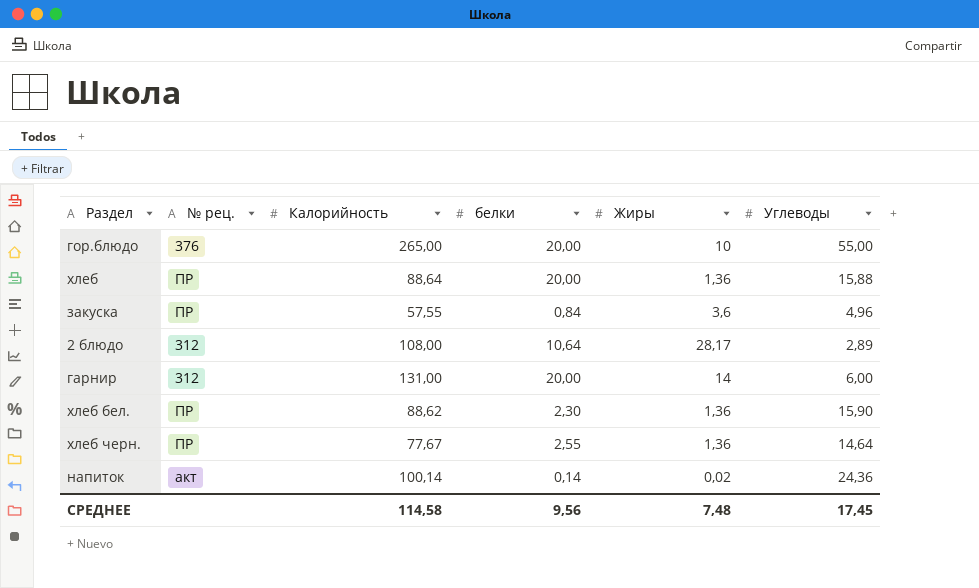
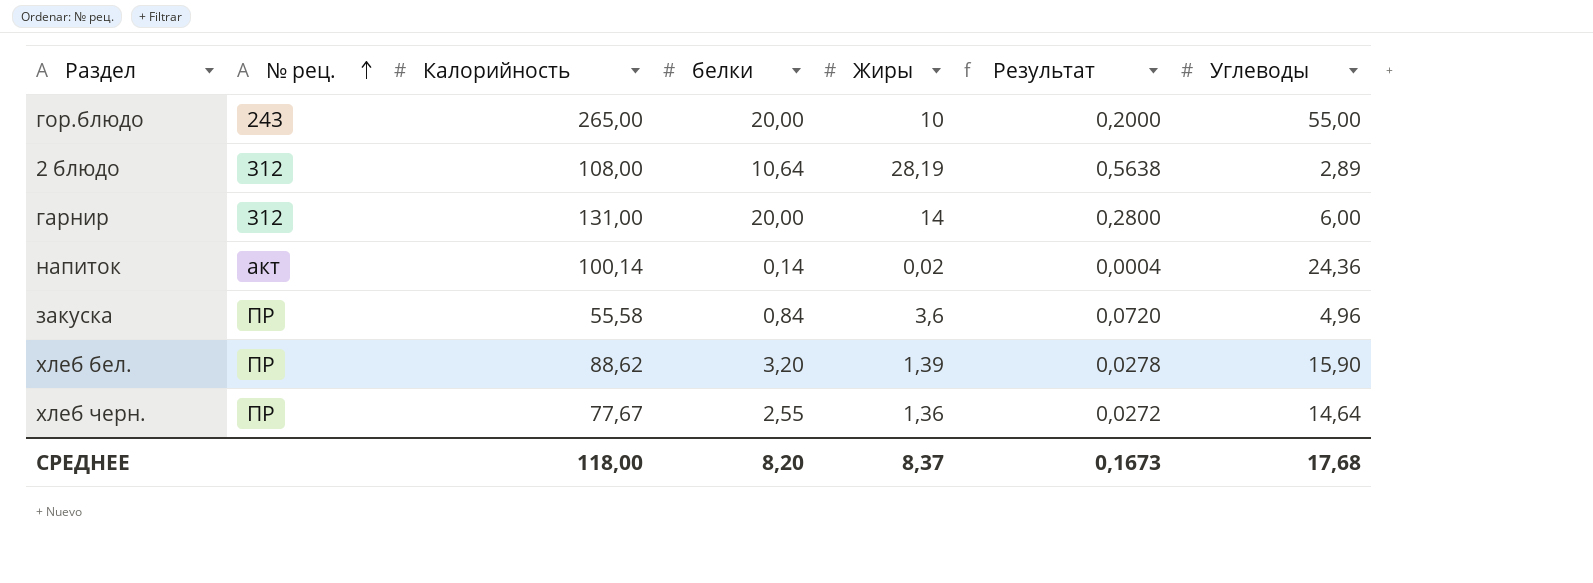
row order: none -> № рец. ascending
column Результат | formula: none -> [Жиры] * 0,02
row хлеб: ПР | 88,64 | 20,00 | 1,36 | 15,88 -> none
гор.блюдо | № рец.: 376 -> 243
2 блюдо | Жиры: 28,17 -> 28,19
закуска | Калорийность: 57,55 -> 55,58
хлеб бел. | белки: 2,30 -> 3,20
хлеб бел. | Жиры: 1,36 -> 1,39
СРЕДНЕЕ | Калорийность: 114,58 -> 118,00
СРЕДНЕЕ | белки: 9,56 -> 8,20
СРЕДНЕЕ | Жиры: 7,48 -> 8,37
СРЕДНЕЕ | Углеводы: 17,45 -> 17,68

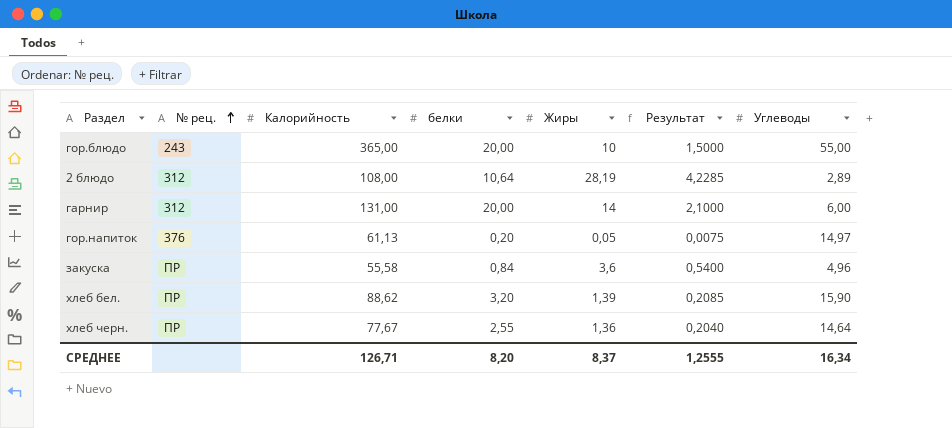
column Результат | formula: [Жиры] * 0,02 -> [Жиры] * 0,15
row напиток: акт | 100,14 | 0,14 | 0,02 | 0,0004 | 24,36 -> none
гор.блюдо | Калорийность: 265,00 -> 365,00
row гор.напиток: none -> 376 | 61,13 | 0,20 | 0,05 | 0,0075 | 14,97
СРЕДНЕЕ | Калорийность: 118,00 -> 126,71
СРЕДНЕЕ | Результат: 0,1673 -> 1,2555
СРЕДНЕЕ | Углеводы: 17,68 -> 16,34

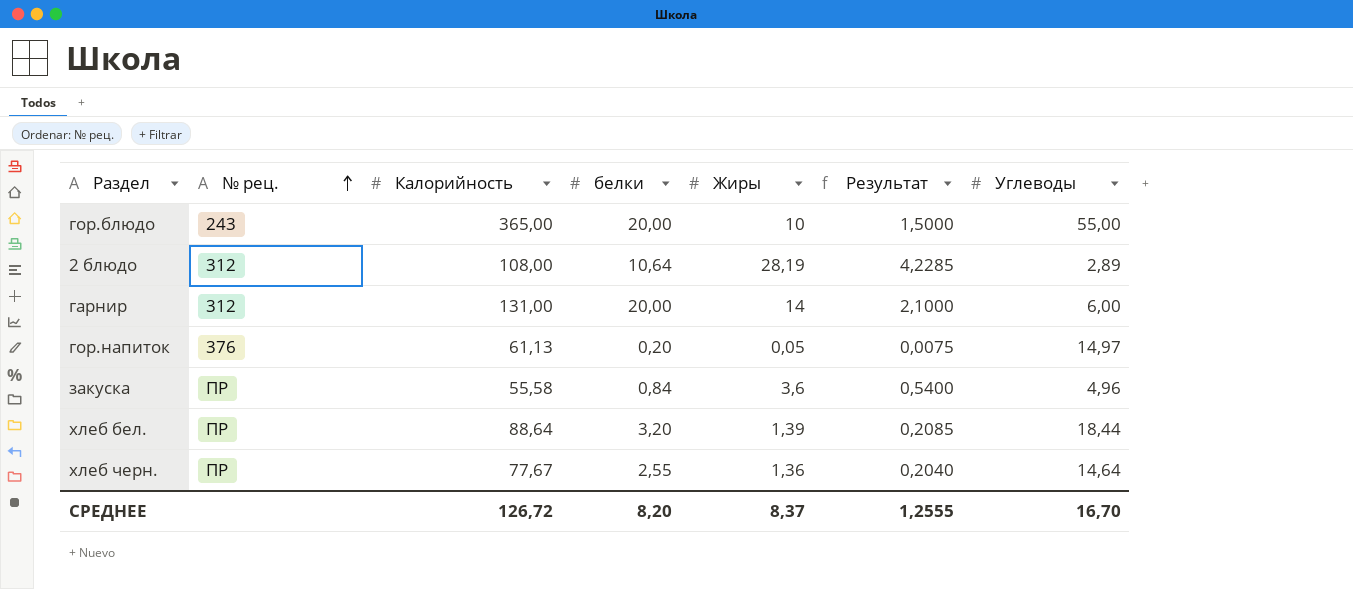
хлеб бел. | Калорийность: 88,62 -> 88,64
хлеб бел. | Углеводы: 15,90 -> 18,44
СРЕДНЕЕ | Калорийность: 126,71 -> 126,72
СРЕДНЕЕ | Углеводы: 16,34 -> 16,70

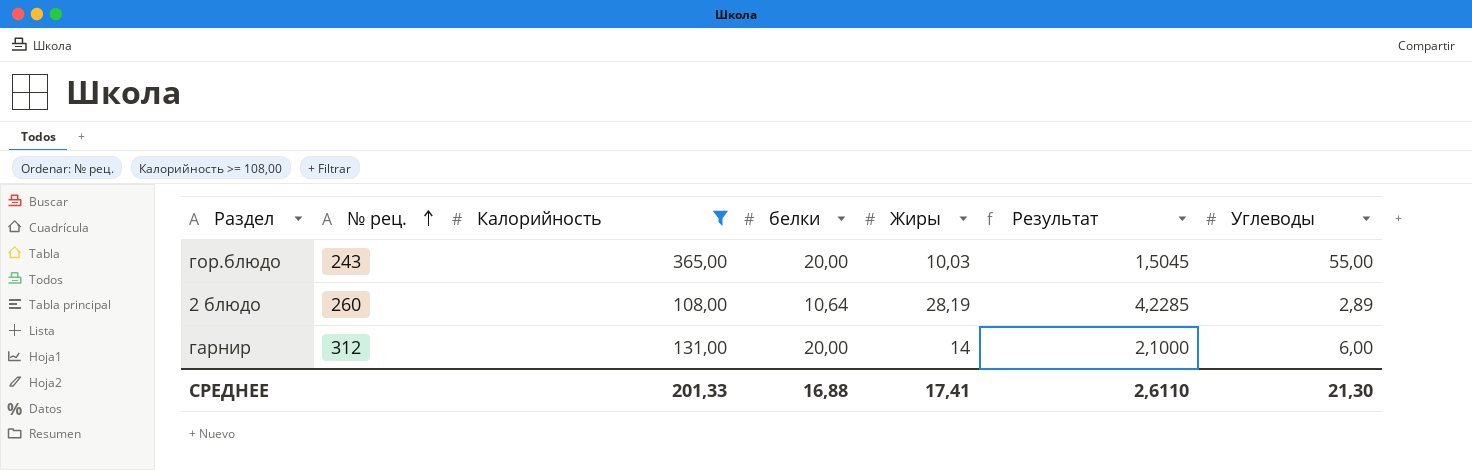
filter: none -> Калорийность >= 108,00
гор.блюдо | Жиры: 10 -> 10,03
гор.блюдо | Результат: 1,5000 -> 1,5045
2 блюдо | № рец.: 312 -> 260
СРЕДНЕЕ | Калорийность: 126,72 -> 201,33
СРЕДНЕЕ | белки: 8,20 -> 16,88
СРЕДНЕЕ | Жиры: 8,37 -> 17,41
СРЕДНЕЕ | Результат: 1,2555 -> 2,6110
СРЕДНЕЕ | Углеводы: 16,70 -> 21,30

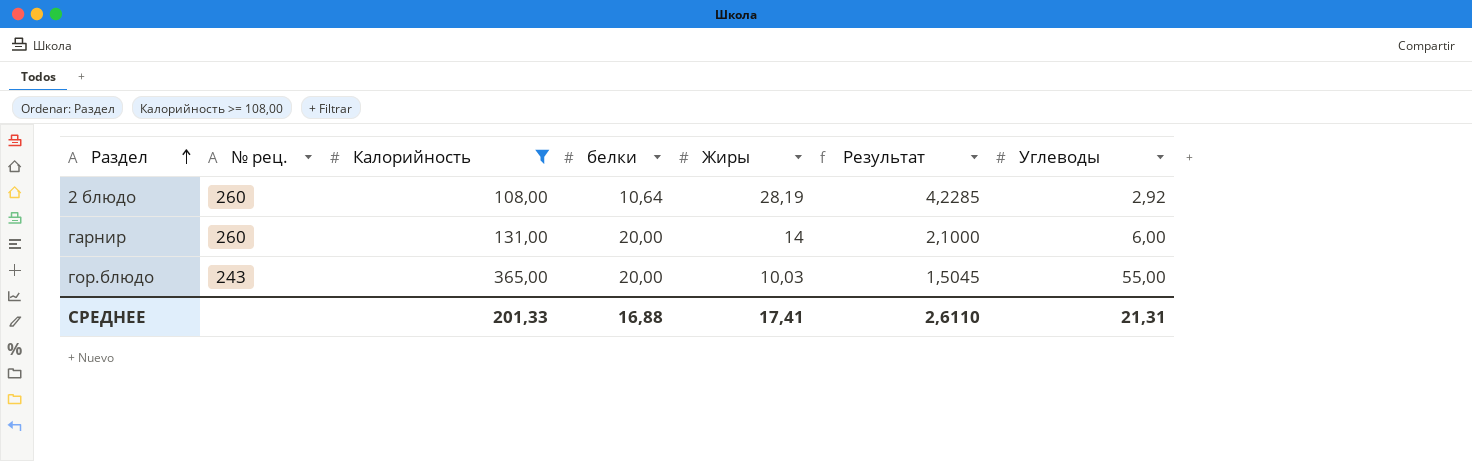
row order: № рец. ascending -> Раздел ascending
2 блюдо | Углеводы: 2,89 -> 2,92
гарнир | № рец.: 312 -> 260
СРЕДНЕЕ | Углеводы: 21,30 -> 21,31

